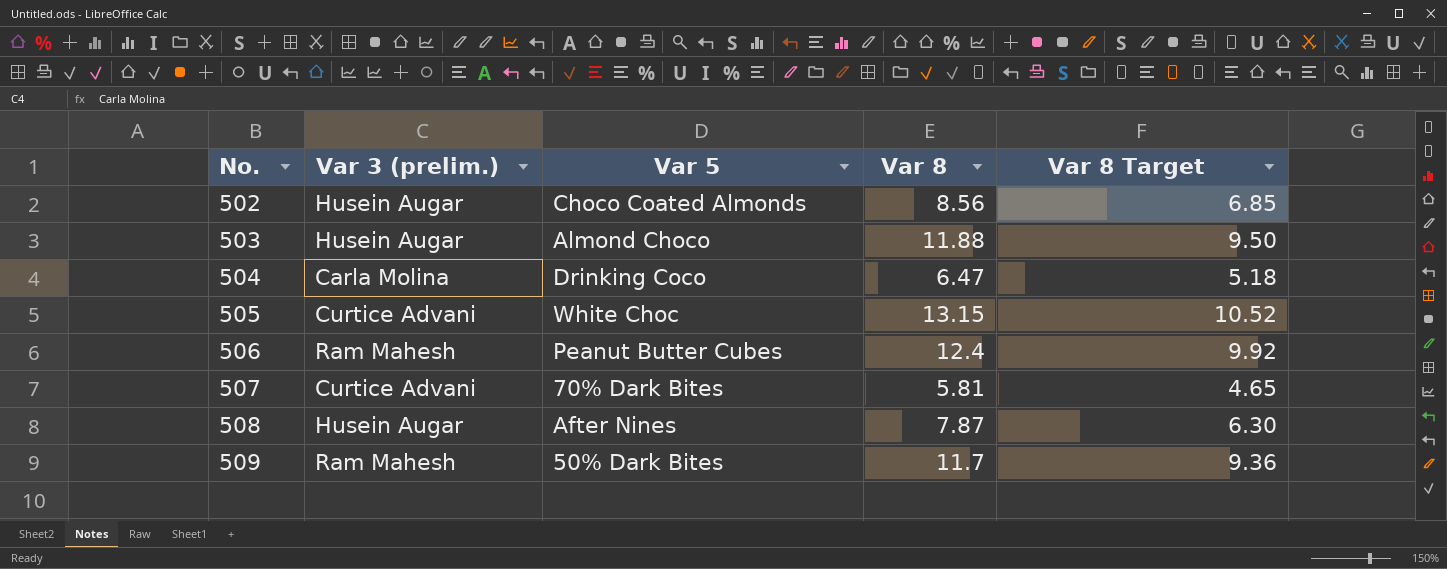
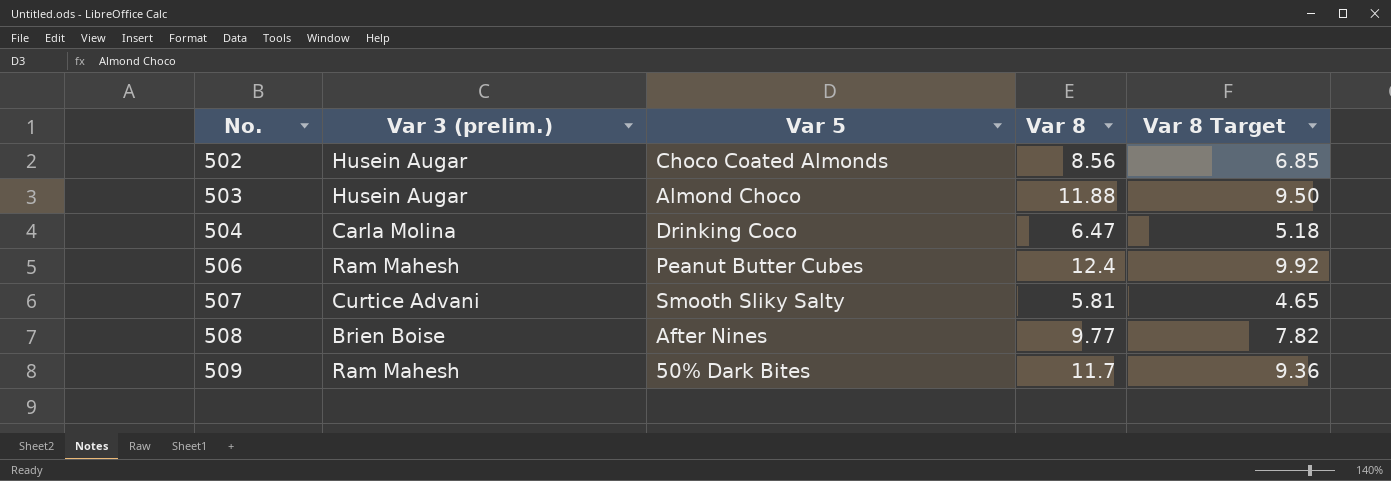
row 505: Curtice Advani | White Choc | 13.15 | 10.52 -> none
507 | Var 5: 70% Dark Bites -> Smooth Sliky Salty
508 | Var 3 (prelim.): Husein Augar -> Brien Boise
508 | Var 8: 7.87 -> 9.77
508 | Var 8 Target: 6.30 -> 7.82

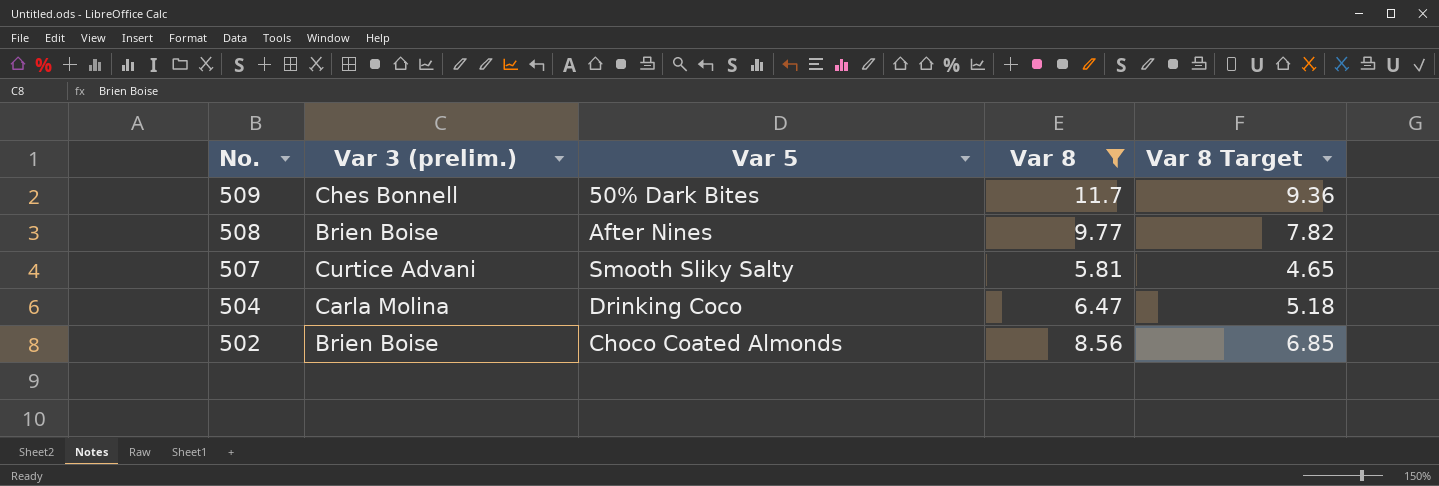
filter: none -> Var 8 <= 11.7
row order: No. ascending -> No. descending
509 | Var 3 (prelim.): Ram Mahesh -> Ches Bonnell
502 | Var 3 (prelim.): Husein Augar -> Brien Boise

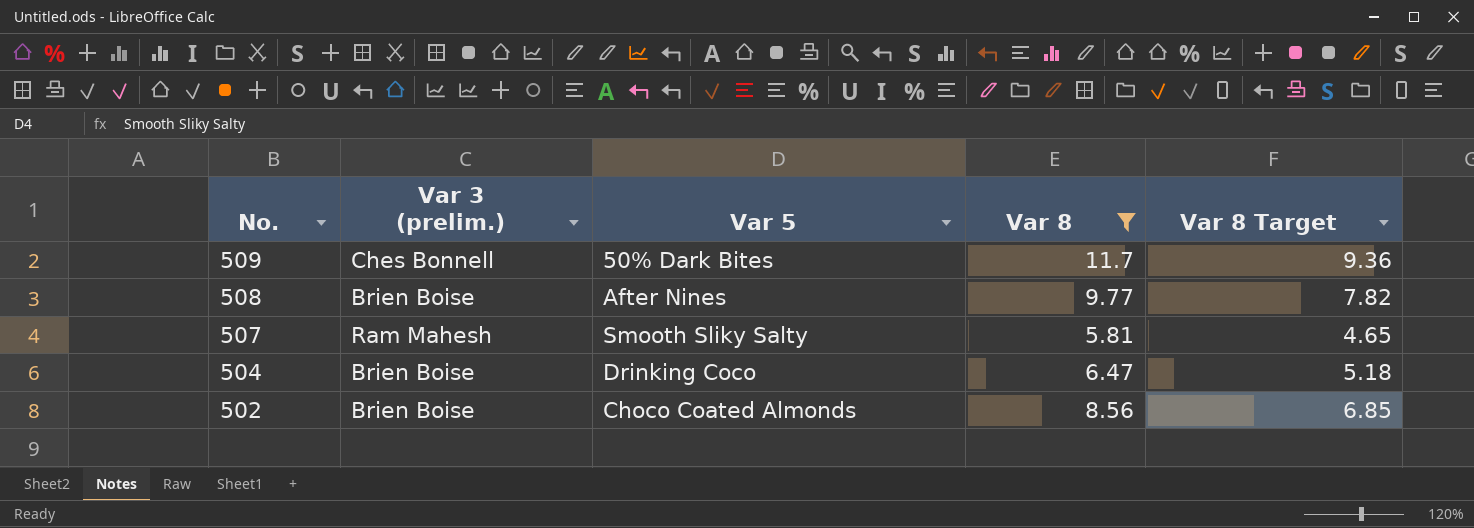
507 | Var 3 (prelim.): Curtice Advani -> Ram Mahesh
504 | Var 3 (prelim.): Carla Molina -> Brien Boise

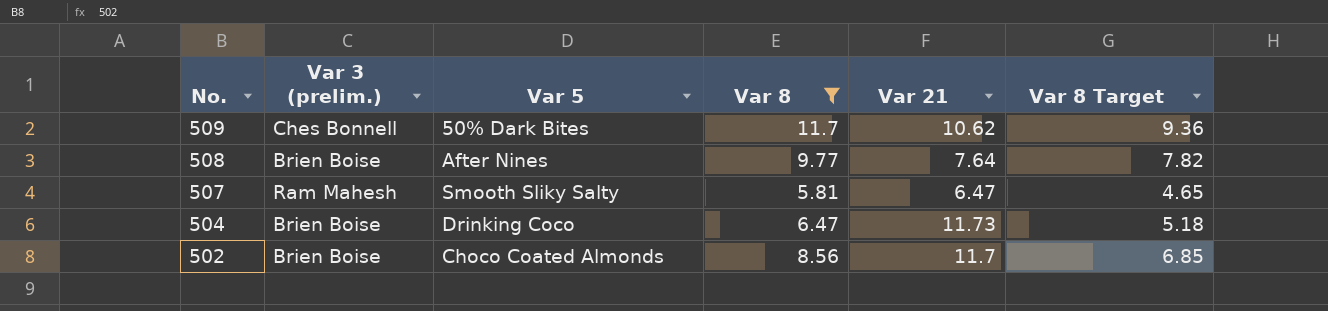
column Var 21 | position: none -> 5

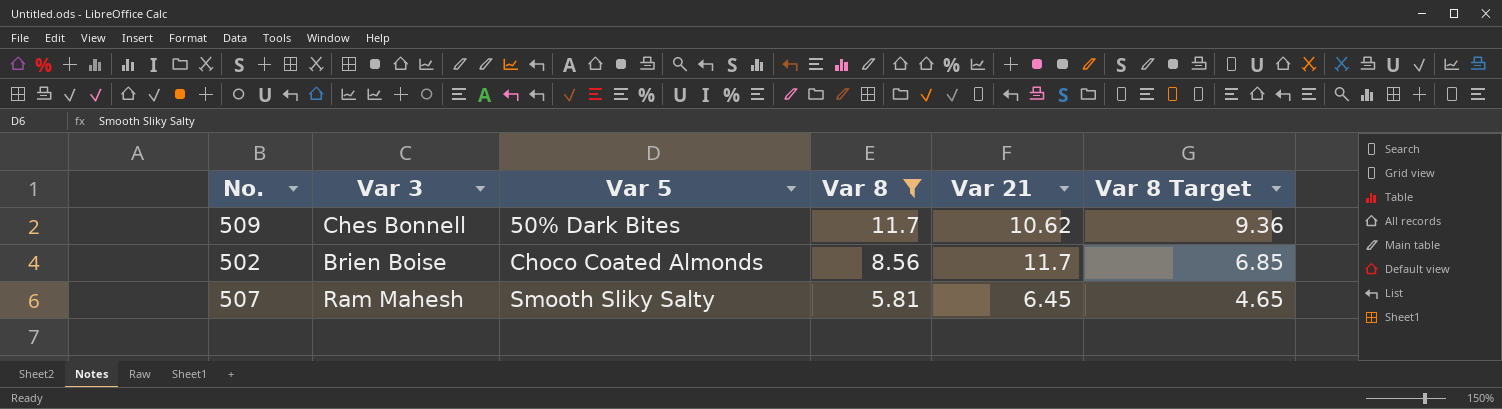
row order: No. descending -> Var 5 ascending
column name: Var 3 (prelim.) -> Var 3
row 508: Brien Boise | After Nines | 9.77 | 7.64 | 7.82 -> none
row 504: Brien Boise | Drinking Coco | 6.47 | 11.73 | 5.18 -> none
507 | Var 21: 6.47 -> 6.45

